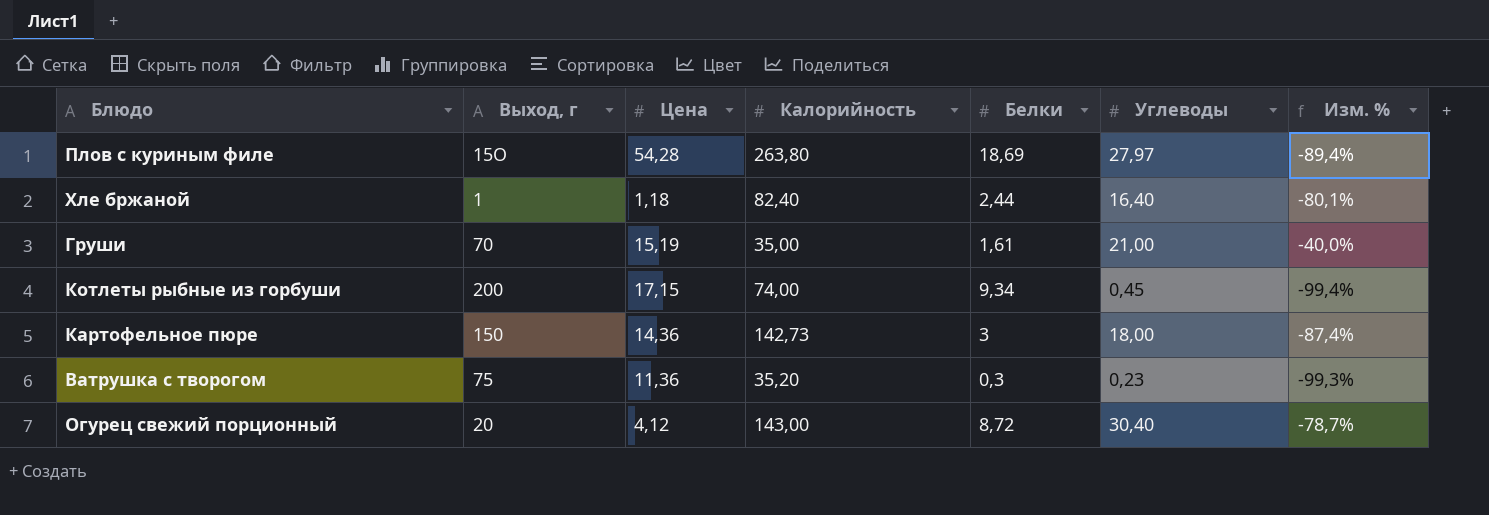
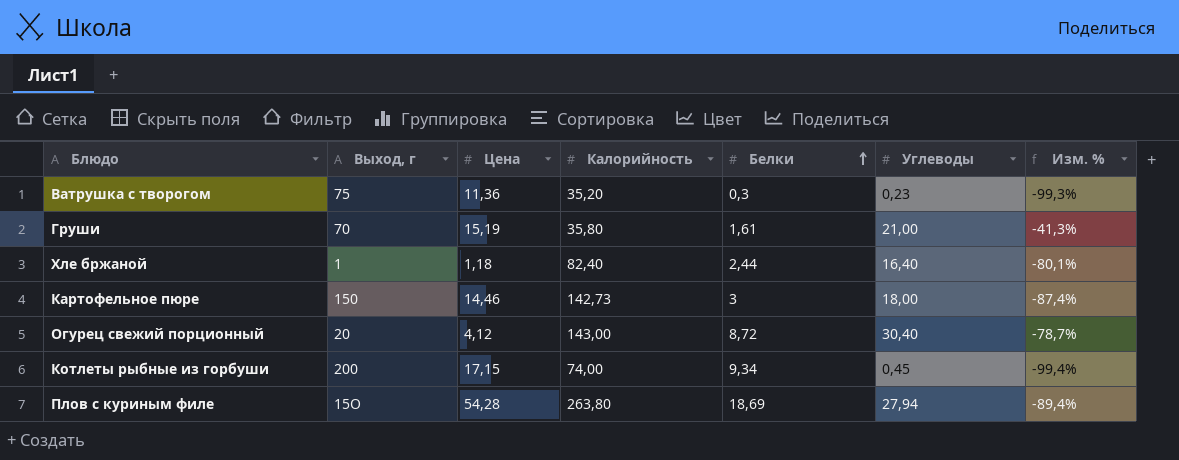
row order: none -> Белки ascending
Груши | Калорийность: 35,00 -> 35,80
Груши | Изм. %: -40,0% -> -41,3%
Картофельное пюре | Цена: 14,36 -> 14,46
Плов с куриным филе | Углеводы: 27,97 -> 27,94

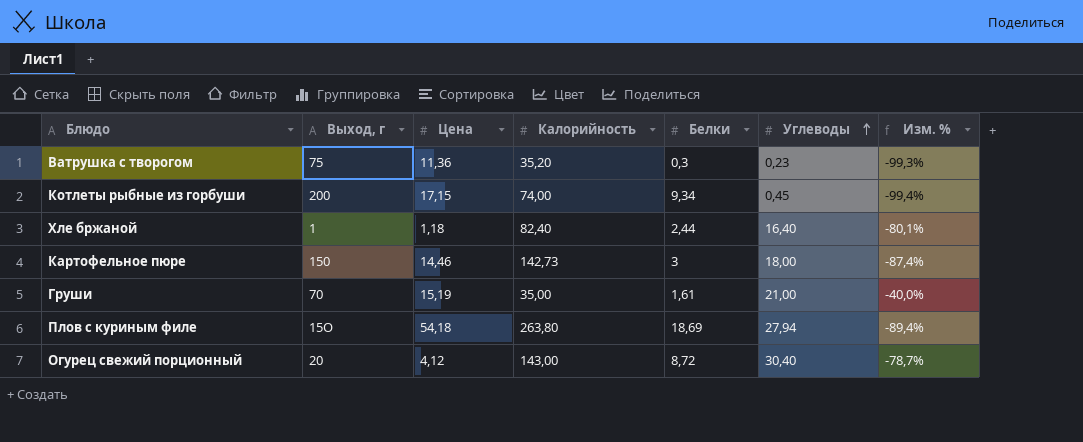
row order: Белки ascending -> Углеводы ascending
Груши | Калорийность: 35,80 -> 35,00
Груши | Изм. %: -41,3% -> -40,0%
Плов с куриным филе | Цена: 54,28 -> 54,18

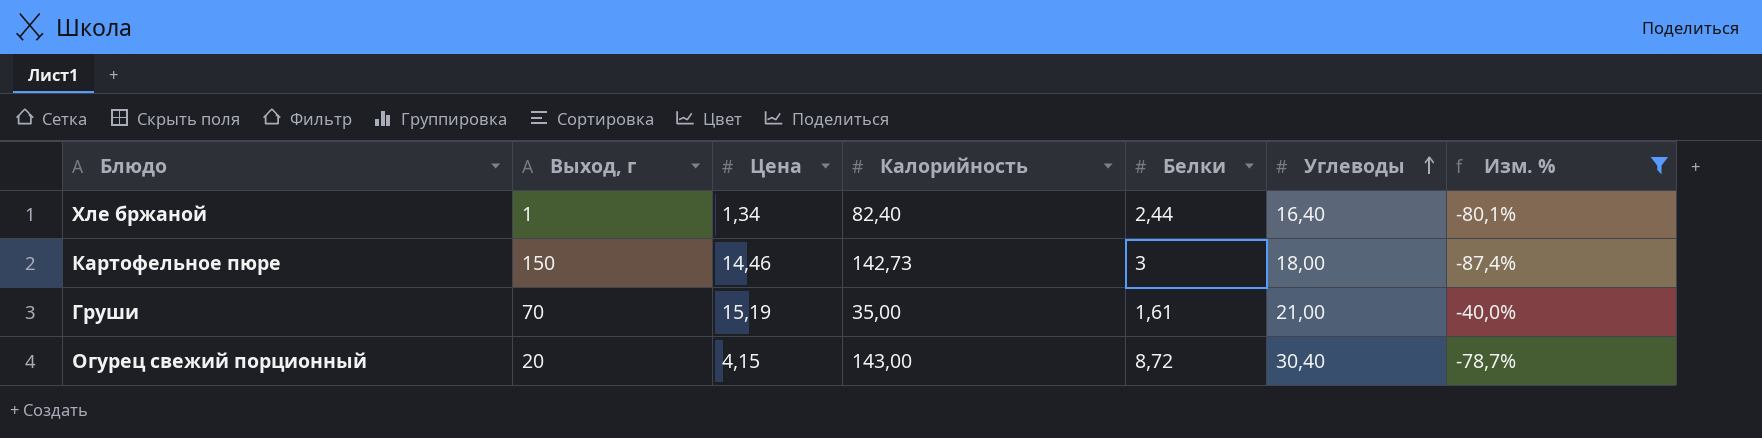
filter: none -> Изм. % >= -87,4%
Хле бржаной | Цена: 1,18 -> 1,34
Огурец свежий порционный | Цена: 4,12 -> 4,15

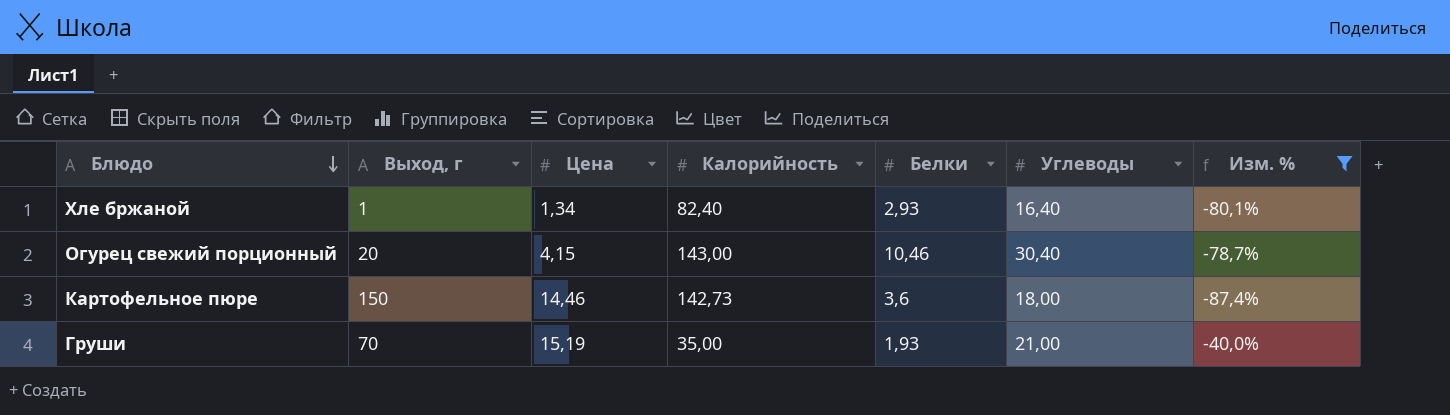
row order: Углеводы ascending -> Блюдо descending
Хле бржаной | Белки: 2,44 -> 2,93
Огурец свежий порционный | Белки: 8,72 -> 10,46
Картофельное пюре | Белки: 3 -> 3,6
Груши | Белки: 1,61 -> 1,93

